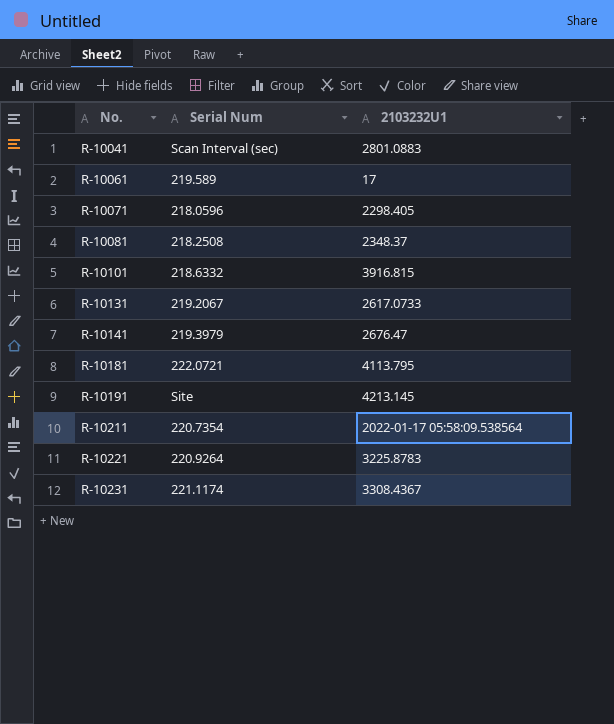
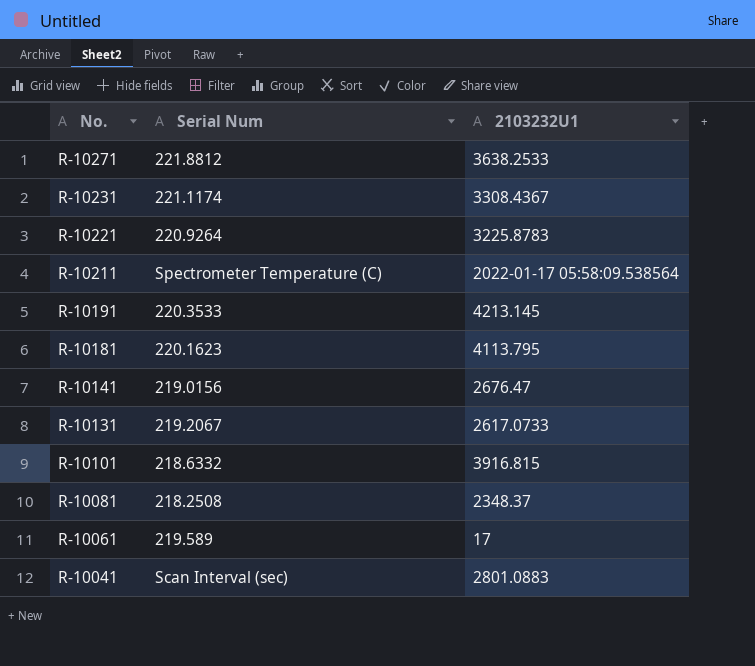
row order: No. ascending -> No. descending
row R-10071: 218.0596 | 2298.405 -> none
row R-10271: none -> 221.8812 | 3638.2533
R-10211 | Serial Num: 220.7354 -> Spectrometer Temperature (C)
R-10191 | Serial Num: Site -> 220.3533
R-10181 | Serial Num: 222.0721 -> 220.1623
R-10141 | Serial Num: 219.3979 -> 219.0156

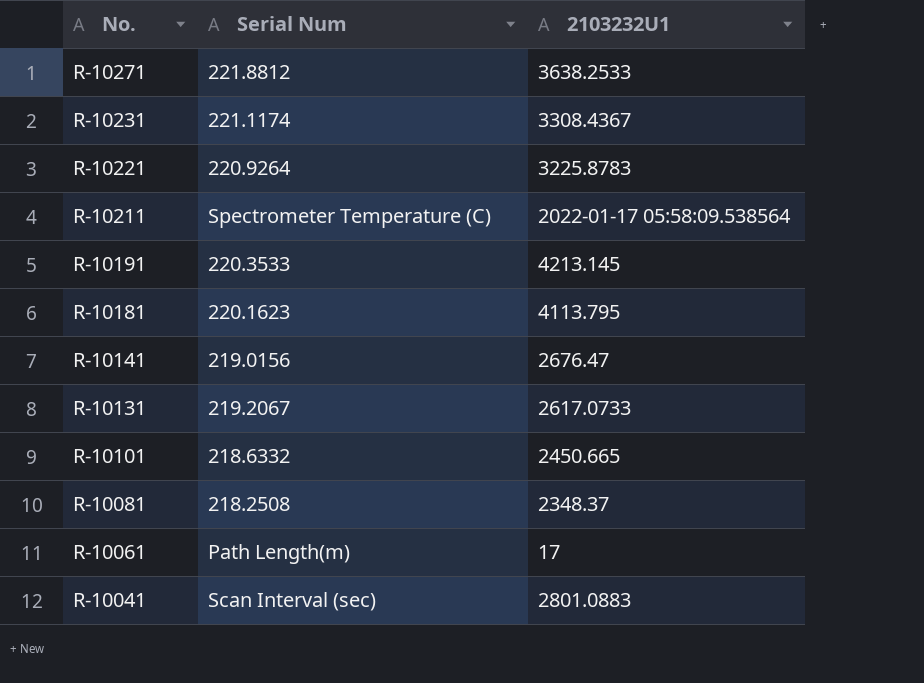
R-10101 | 2103232U1: 3916.815 -> 2450.665
R-10061 | Serial Num: 219.589 -> Path Length(m)

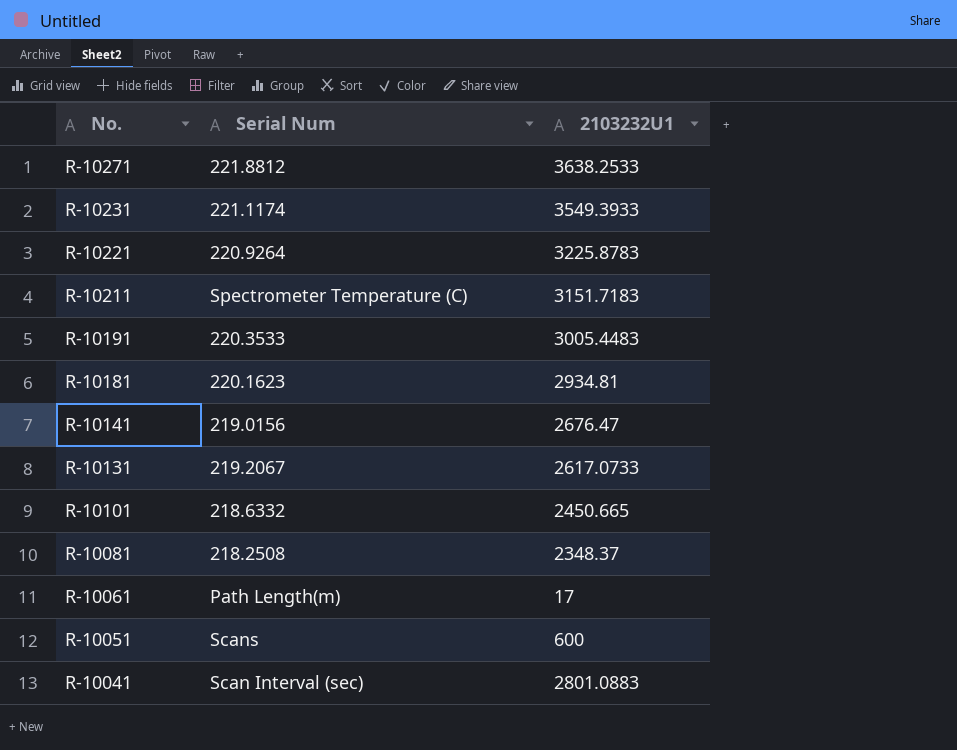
R-10231 | 2103232U1: 3308.4367 -> 3549.3933
R-10211 | 2103232U1: 2022-01-17 05:58:09.538564 -> 3151.7183
R-10191 | 2103232U1: 4213.145 -> 3005.4483
R-10181 | 2103232U1: 4113.795 -> 2934.81
row R-10051: none -> Scans | 600

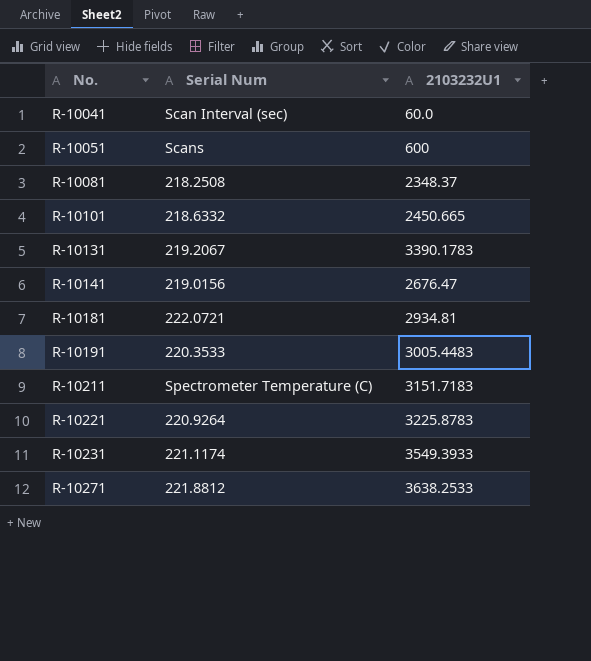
row order: No. descending -> No. ascending
row R-10061: Path Length(m) | 17 -> none
R-10041 | 2103232U1: 2801.0883 -> 60.0
R-10131 | 2103232U1: 2617.0733 -> 3390.1783
R-10181 | Serial Num: 220.1623 -> 222.0721

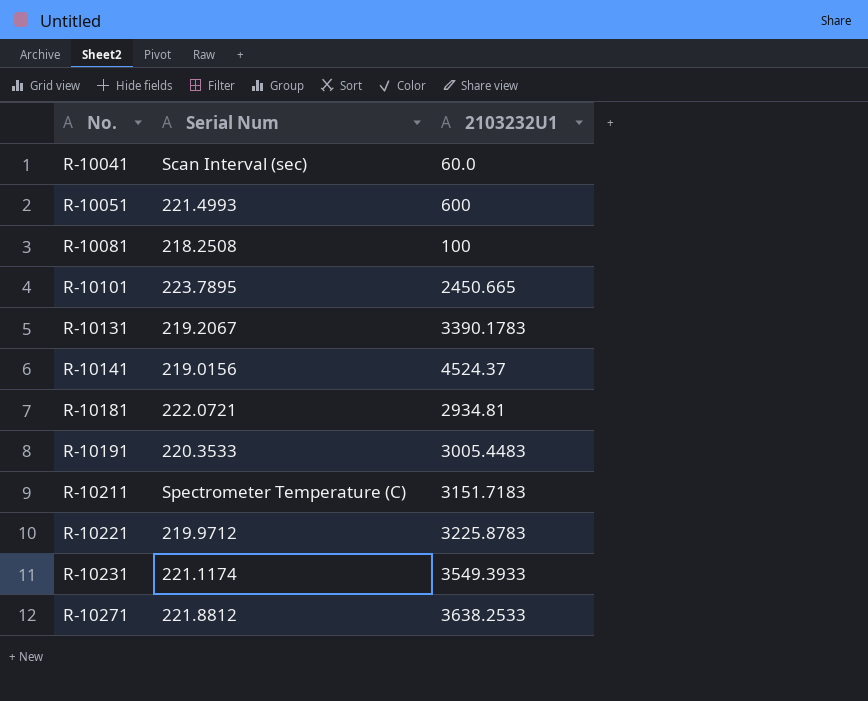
R-10051 | Serial Num: Scans -> 221.4993
R-10081 | 2103232U1: 2348.37 -> 100
R-10101 | Serial Num: 218.6332 -> 223.7895
R-10141 | 2103232U1: 2676.47 -> 4524.37
R-10221 | Serial Num: 220.9264 -> 219.9712

